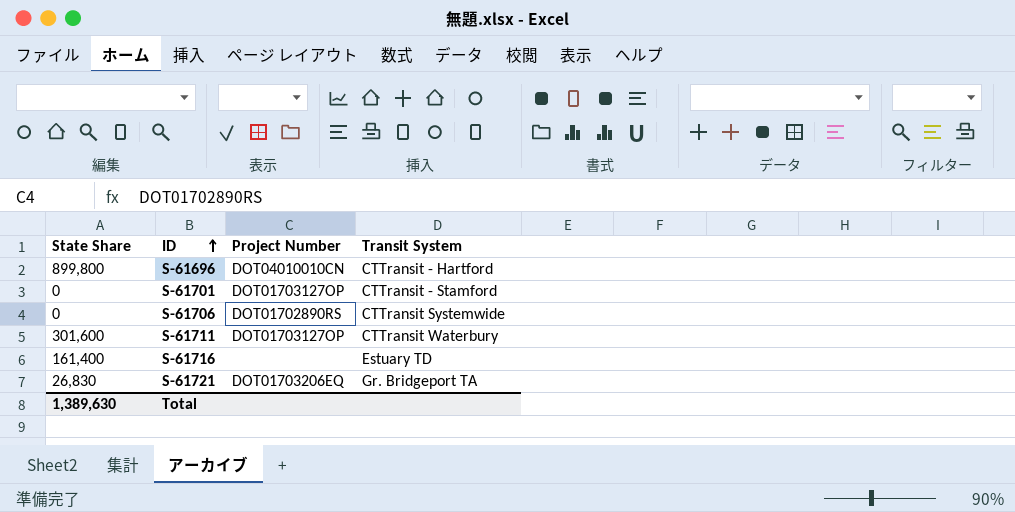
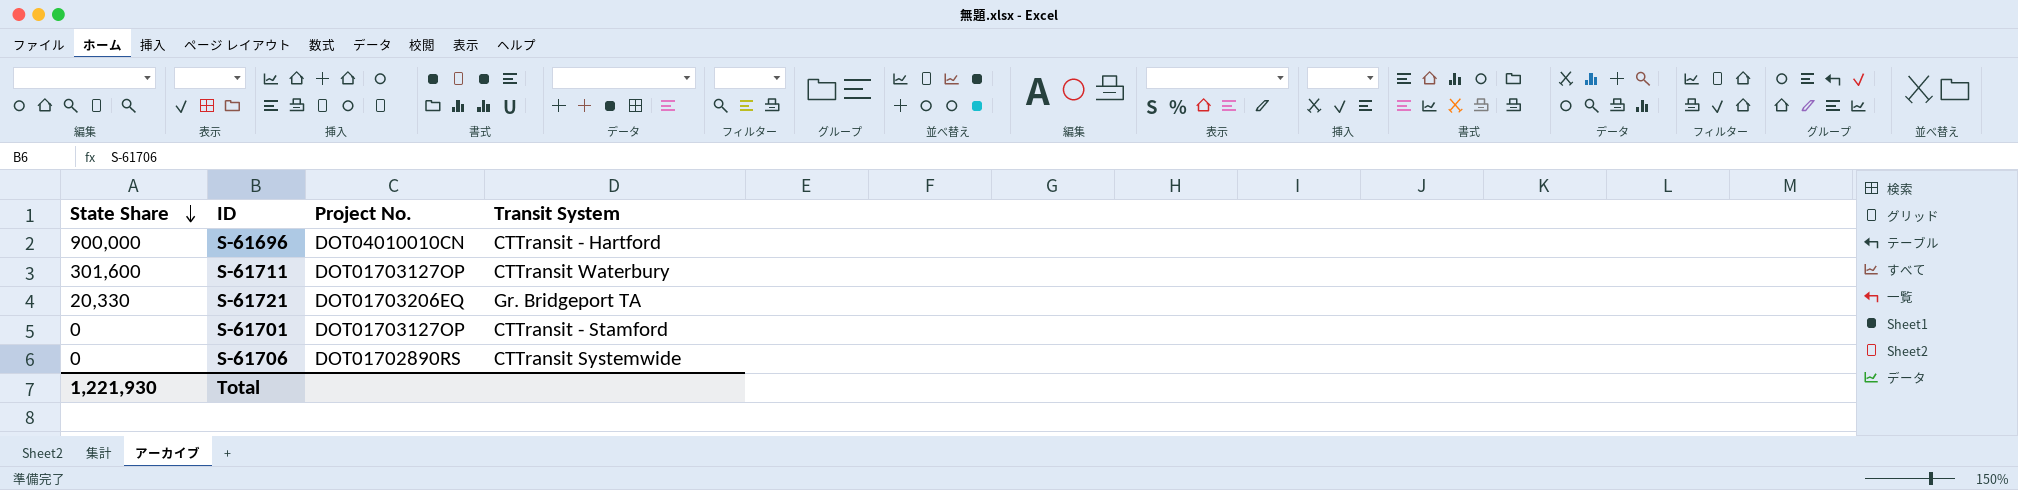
row order: ID ascending -> State Share descending
column name: Project Number -> Project No.
row S-61716: 161,400 | none | Estuary TD -> none
S-61696 | State Share: 899,800 -> 900,000
S-61721 | State Share: 26,830 -> 20,330
Total | State Share: 1,389,630 -> 1,221,930

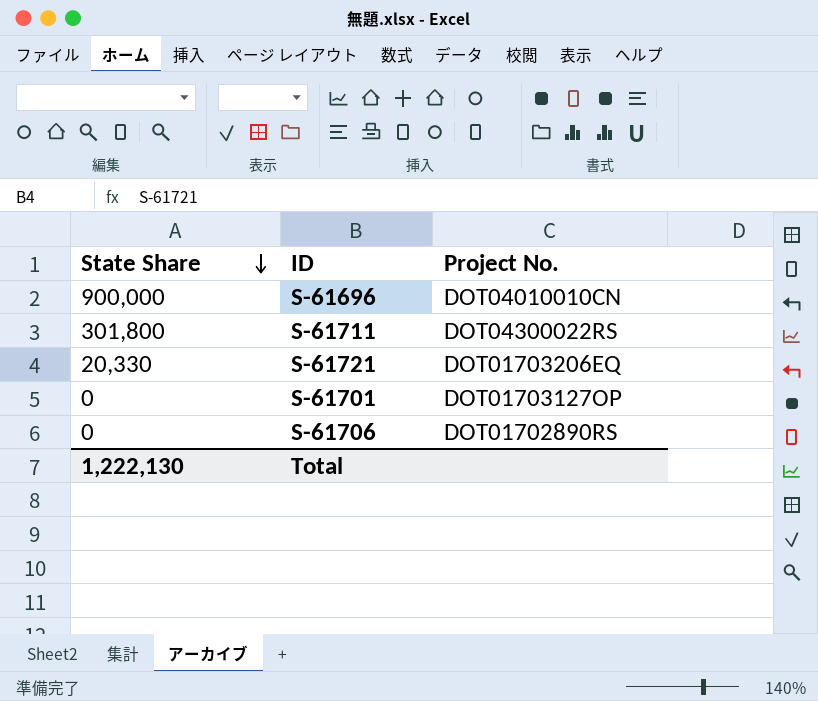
column Transit System | position: 4 -> none
S-61711 | State Share: 301,600 -> 301,800
S-61711 | Project No.: DOT01703127OP -> DOT04300022RS
Total | State Share: 1,221,930 -> 1,222,130

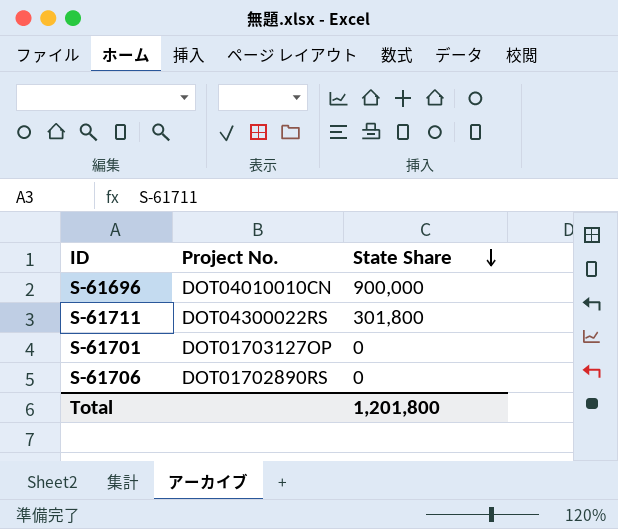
column State Share | position: 1 -> 3
row S-61721: 20,330 | DOT01703206EQ -> none
Total | State Share: 1,222,130 -> 1,201,800

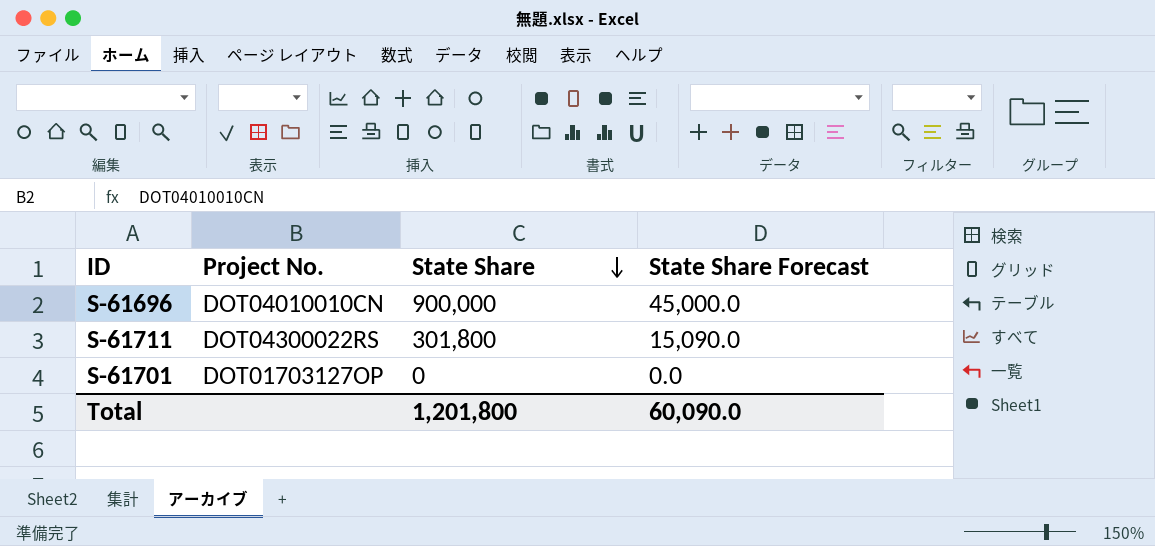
column State Share Forecast | formula: none -> [State Share] * 0.05
row S-61706: DOT01702890RS | 0 -> none

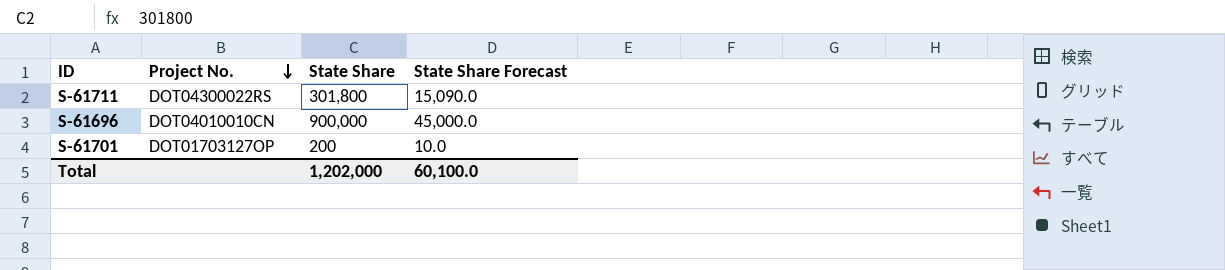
row order: State Share descending -> Project No. descending
S-61701 | State Share: 0 -> 200
S-61701 | State Share Forecast: 0.0 -> 10.0
Total | State Share: 1,201,800 -> 1,202,000
Total | State Share Forecast: 60,090.0 -> 60,100.0

